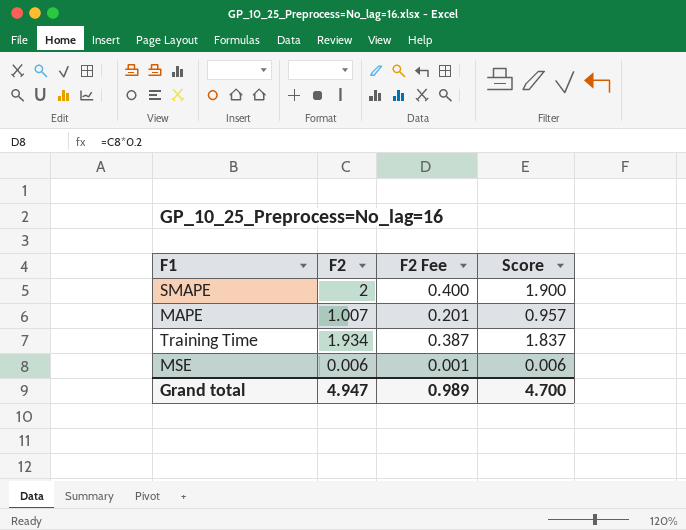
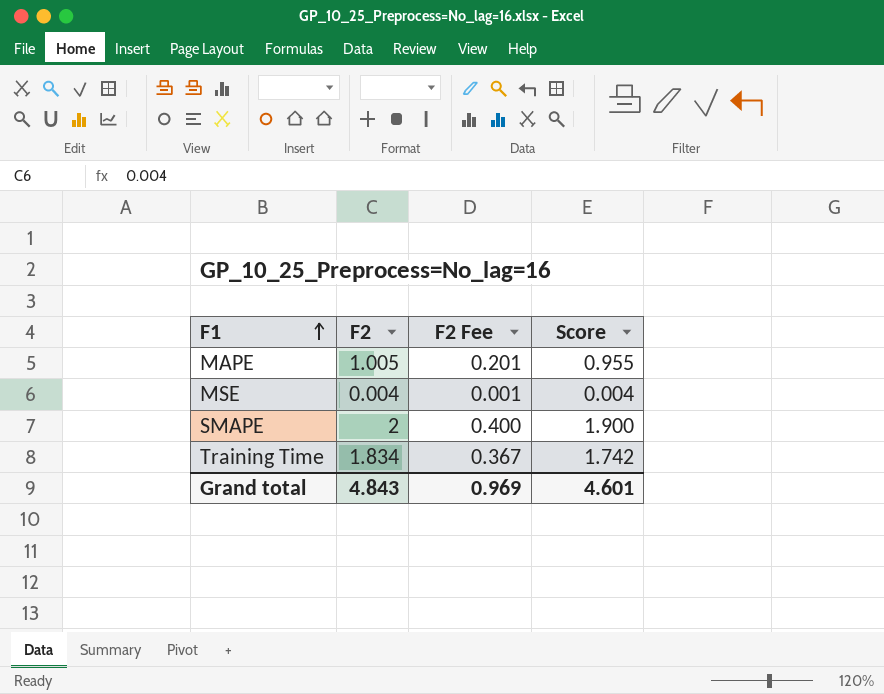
row order: none -> F1 ascending
MAPE | F2: 1.007 -> 1.005
MAPE | Score: 0.957 -> 0.955
MSE | F2: 0.006 -> 0.004
MSE | Score: 0.006 -> 0.004
Training Time | F2: 1.934 -> 1.834
Training Time | F2 Fee: 0.387 -> 0.367
Training Time | Score: 1.837 -> 1.742
Grand total | F2: 4.947 -> 4.843
Grand total | F2 Fee: 0.989 -> 0.969
Grand total | Score: 4.700 -> 4.601

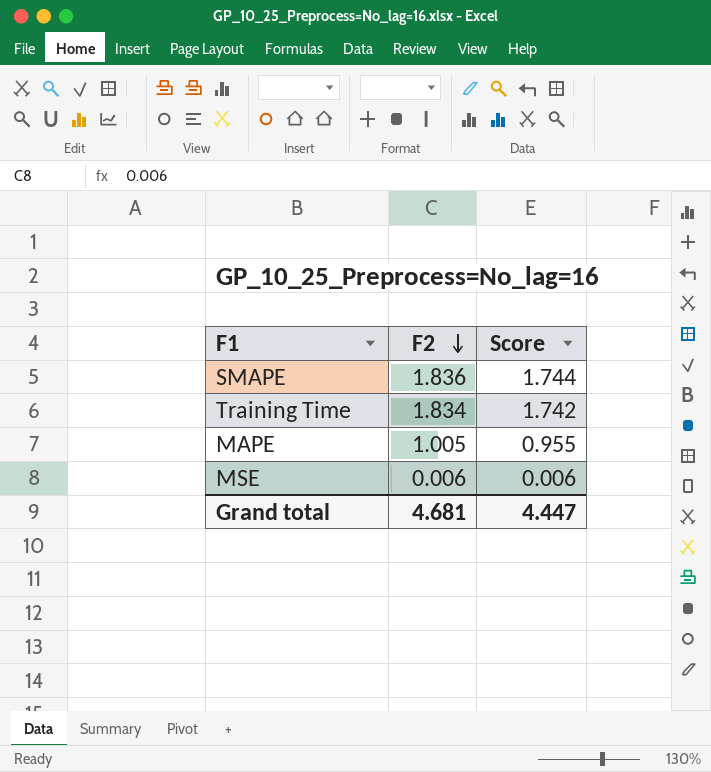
row order: F1 ascending -> F2 descending
column F2 Fee | formula: [F2] * 0.2 -> none
SMAPE | F2: 2 -> 1.836
SMAPE | Score: 1.900 -> 1.744
MSE | F2: 0.004 -> 0.006
MSE | Score: 0.004 -> 0.006
Grand total | F2: 4.843 -> 4.681
Grand total | Score: 4.601 -> 4.447

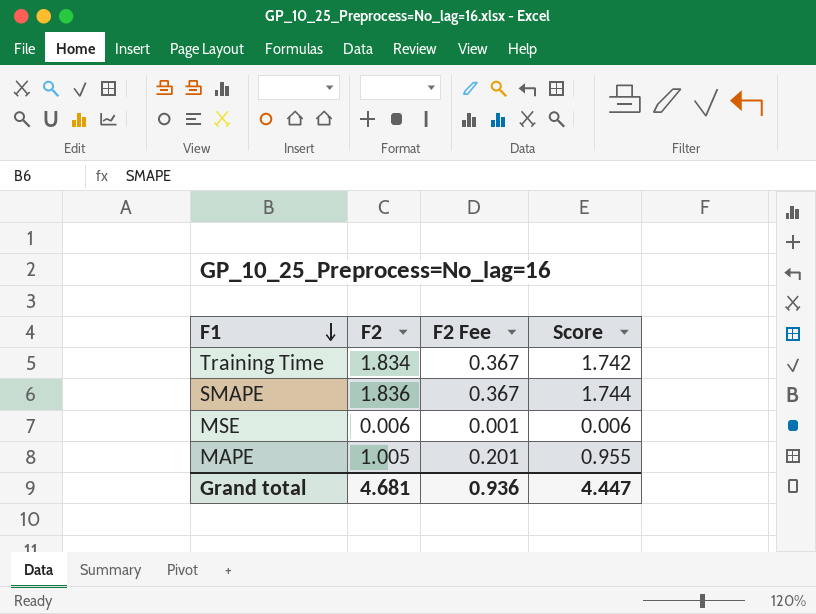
row order: F2 descending -> F1 descending
column F2 Fee | formula: none -> [F2] * 0.2

